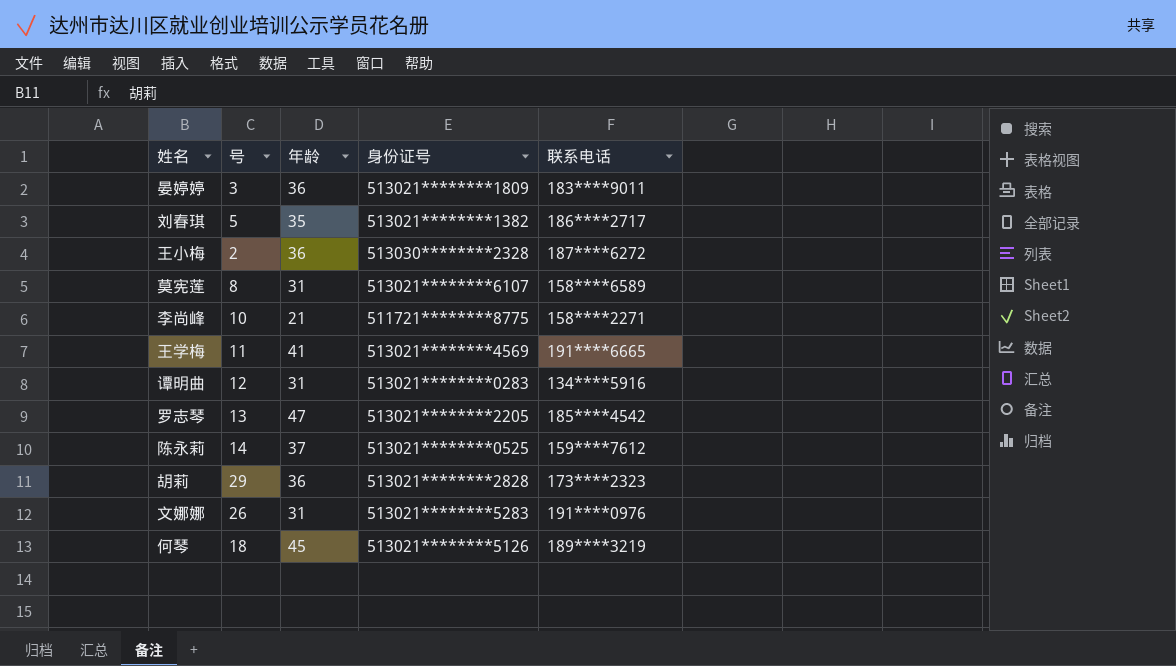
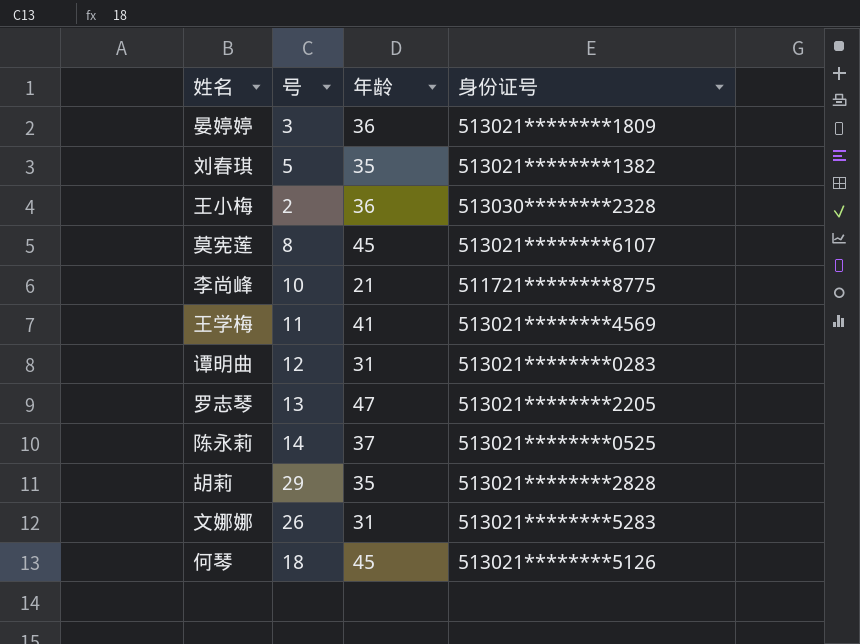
column 联系电话 | position: 5 -> none
莫宪莲 | 年龄: 31 -> 45
胡莉 | 年龄: 36 -> 35

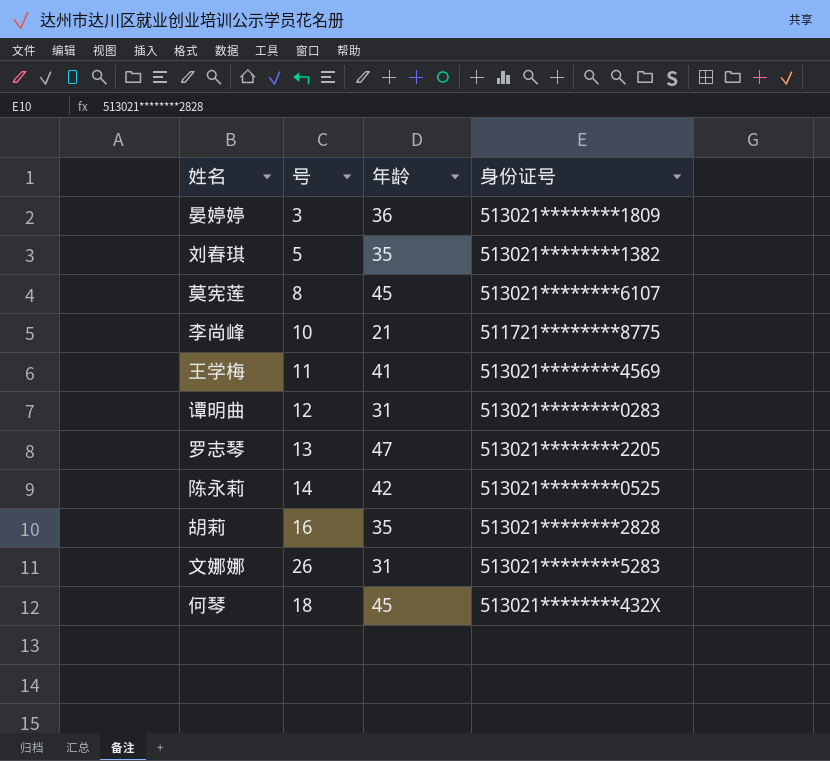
row 王小梅: 2 | 36 | 513030********2328 -> none
陈永莉 | 年龄: 37 -> 42
胡莉 | 号: 29 -> 16
何琴 | 身份证号: 513021********5126 -> 513021********432X

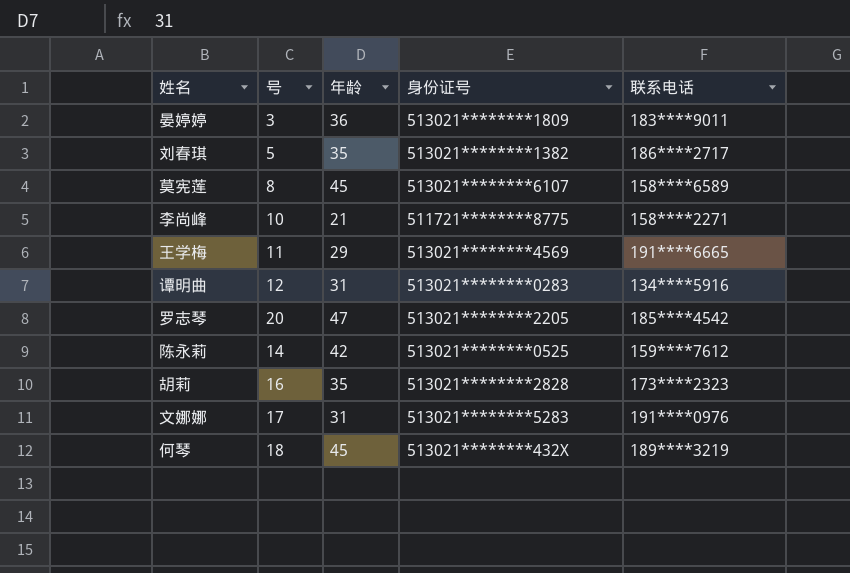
column 联系电话 | position: none -> 5
王学梅 | 年龄: 41 -> 29
罗志琴 | 号: 13 -> 20
文娜娜 | 号: 26 -> 17

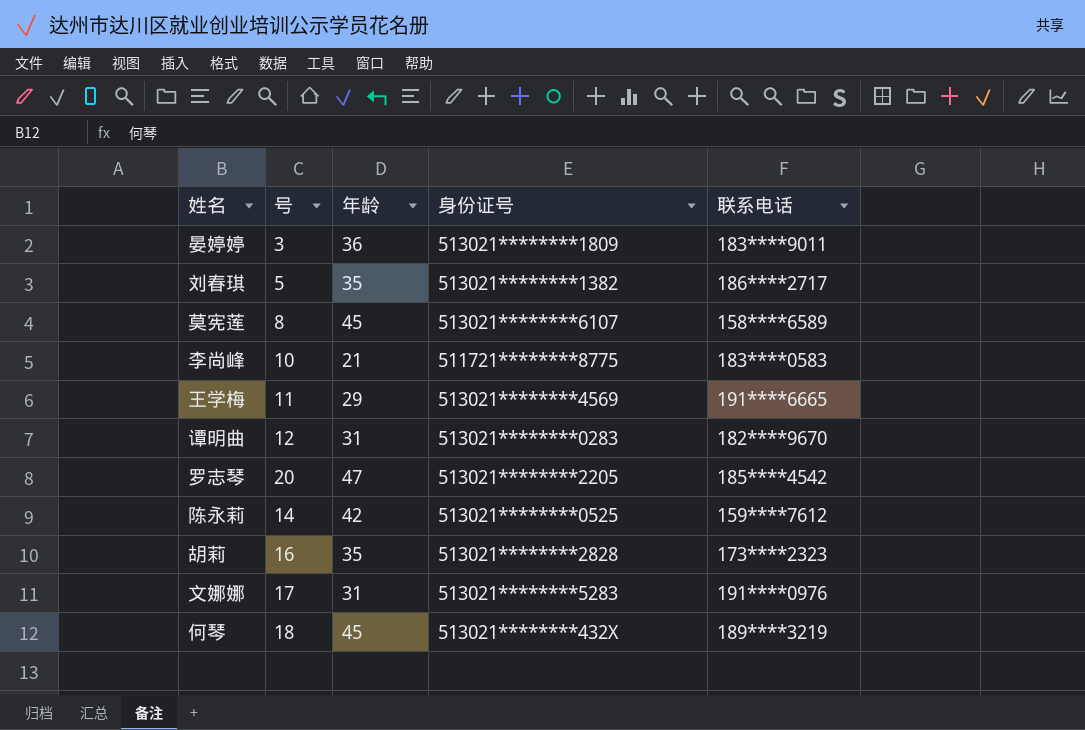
李尚峰 | 联系电话: 158****2271 -> 183****0583
谭明曲 | 联系电话: 134****5916 -> 182****9670

